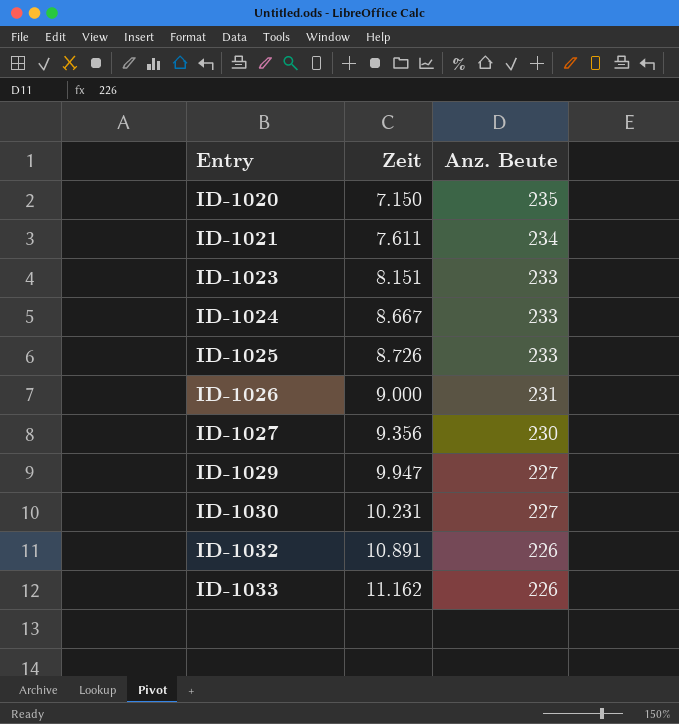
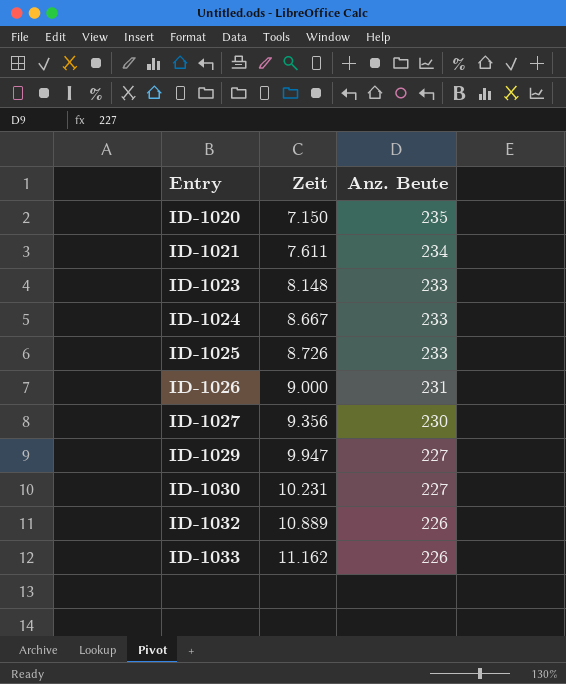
ID-1023 | Zeit: 8.151 -> 8.148
ID-1032 | Zeit: 10.891 -> 10.889

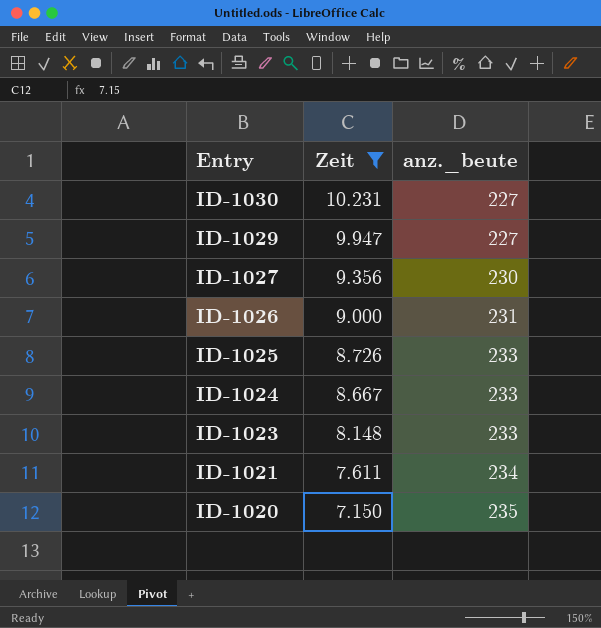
filter: none -> Zeit <= 10.231
row order: Entry ascending -> Entry descending
column name: Anz. Beute -> anz._beute

